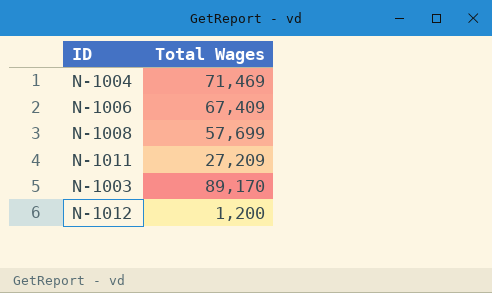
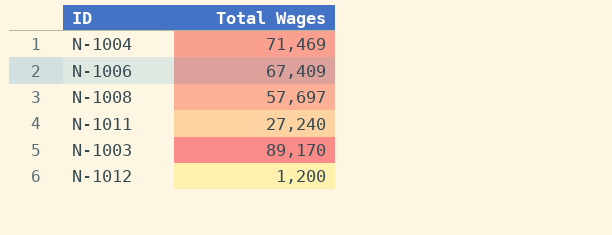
N-1008 | Total Wages: 57,699 -> 57,697
N-1011 | Total Wages: 27,209 -> 27,240

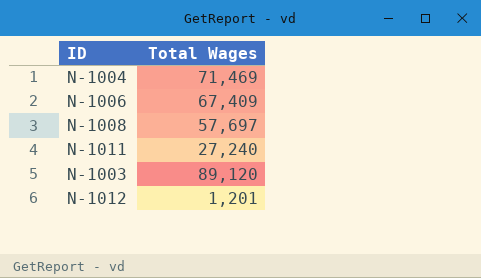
N-1003 | Total Wages: 89,170 -> 89,120
N-1012 | Total Wages: 1,200 -> 1,201

